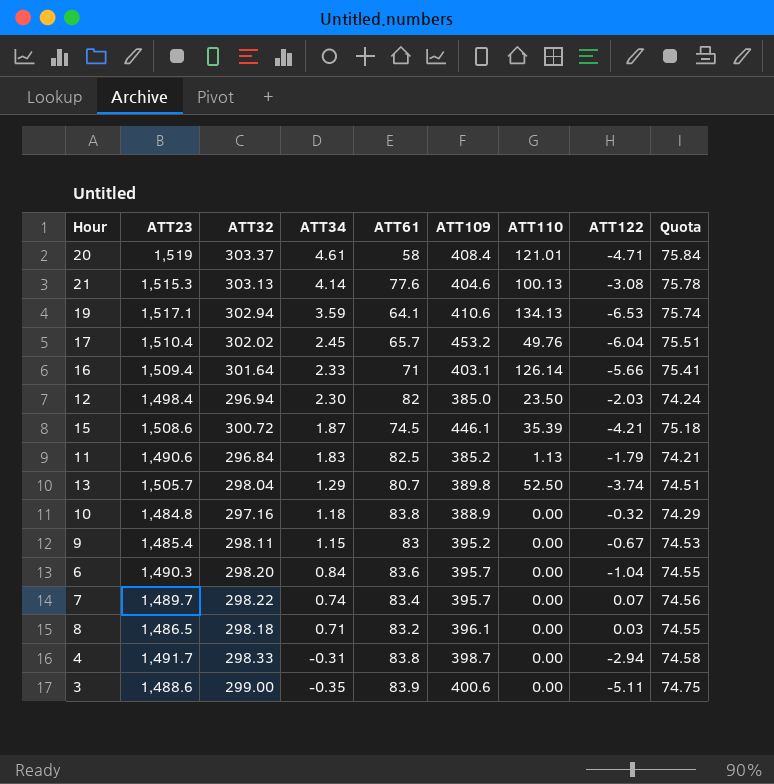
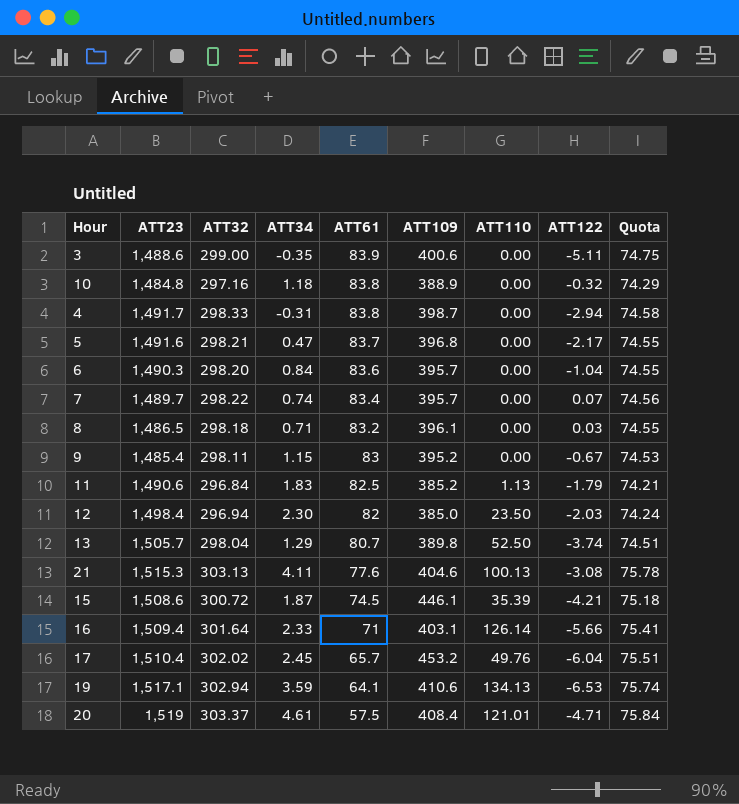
row order: ATT34 descending -> ATT61 descending
row 5: none -> 1,491.6 | 298.21 | 0.47 | 83.7 | 396.8 | 0.00 | -2.17 | 74.55
21 | ATT34: 4.14 -> 4.11
20 | ATT61: 58 -> 57.5

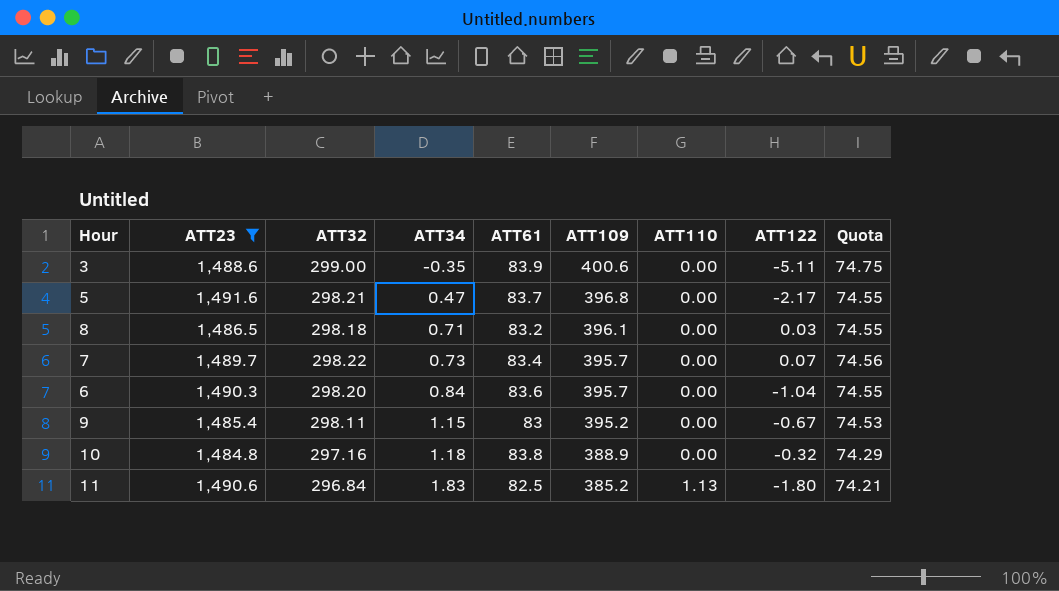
filter: none -> ATT23 <= 1,491.6
row order: ATT61 descending -> ATT34 ascending
7 | ATT34: 0.74 -> 0.73
11 | ATT122: -1.79 -> -1.80

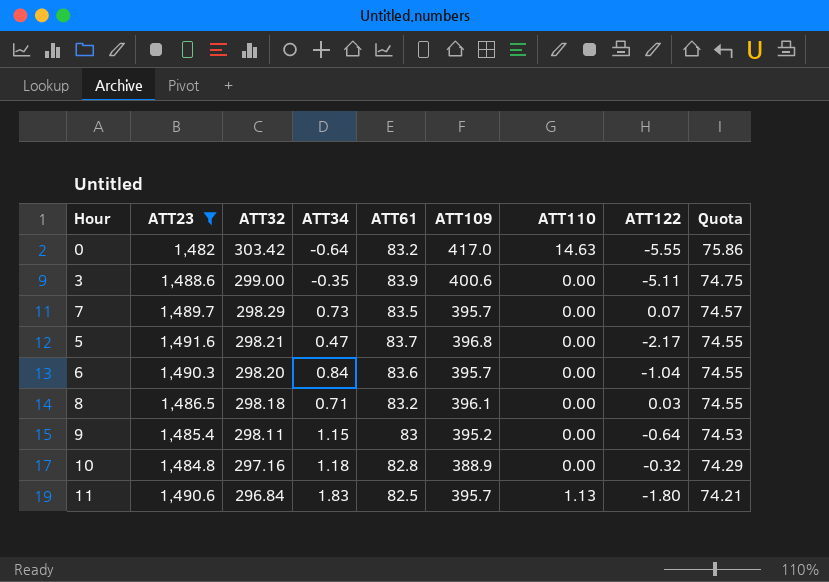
row order: ATT34 ascending -> ATT32 descending
row 0: none -> 1,482 | 303.42 | -0.64 | 83.2 | 417.0 | 14.63 | -5.55 | 75.86
7 | ATT32: 298.22 -> 298.29
7 | ATT61: 83.4 -> 83.5
7 | Quota: 74.56 -> 74.57
9 | ATT122: -0.67 -> -0.64
10 | ATT61: 83.8 -> 82.8
11 | ATT109: 385.2 -> 395.7

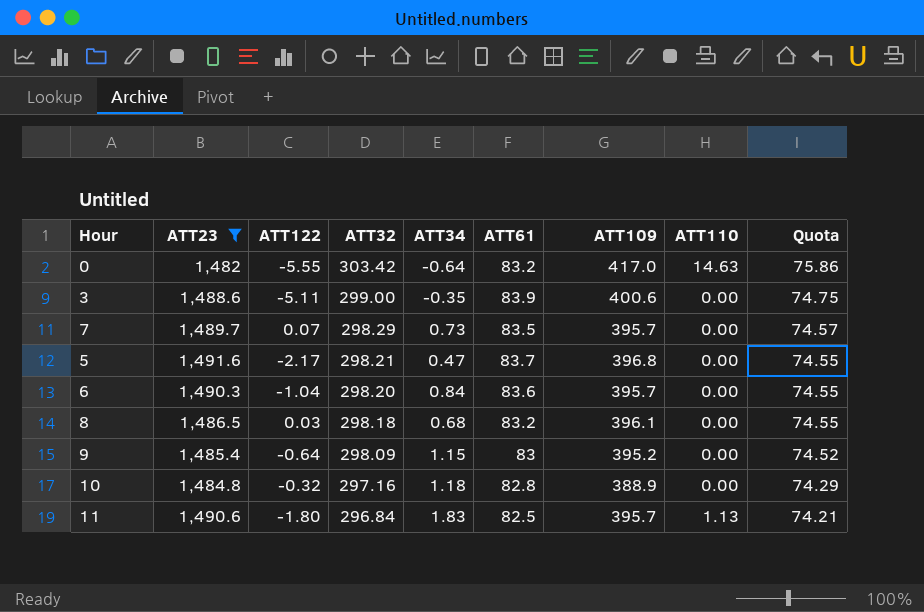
column ATT122 | position: 8 -> 3
8 | ATT34: 0.71 -> 0.68
9 | ATT32: 298.11 -> 298.09
9 | Quota: 74.53 -> 74.52

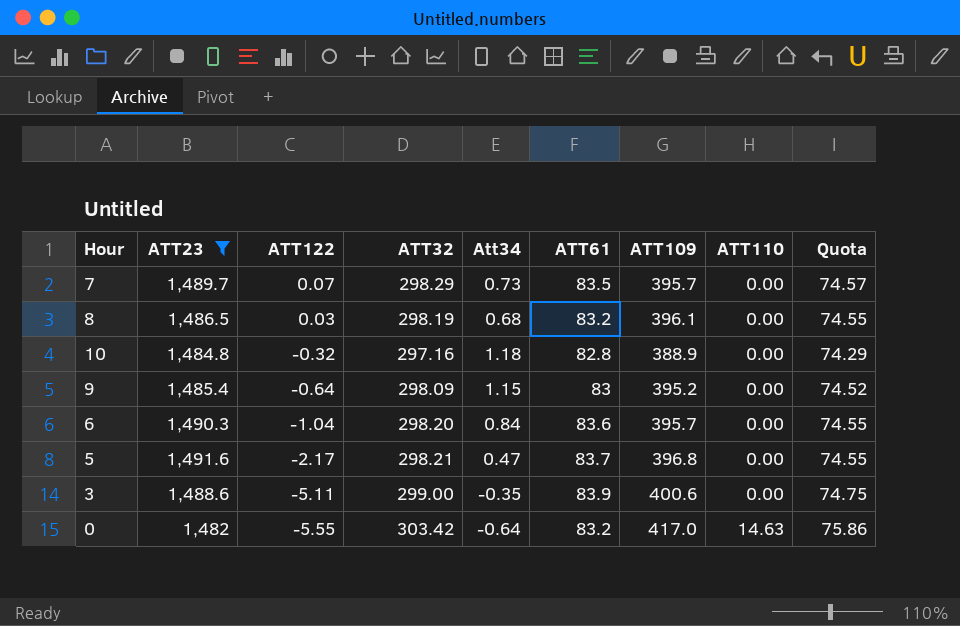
row order: ATT32 descending -> ATT122 descending
column name: ATT34 -> Att34
row 11: 1,490.6 | -1.80 | 296.84 | 1.83 | 82.5 | 395.7 | 1.13 | 74.21 -> none
8 | ATT32: 298.18 -> 298.19

